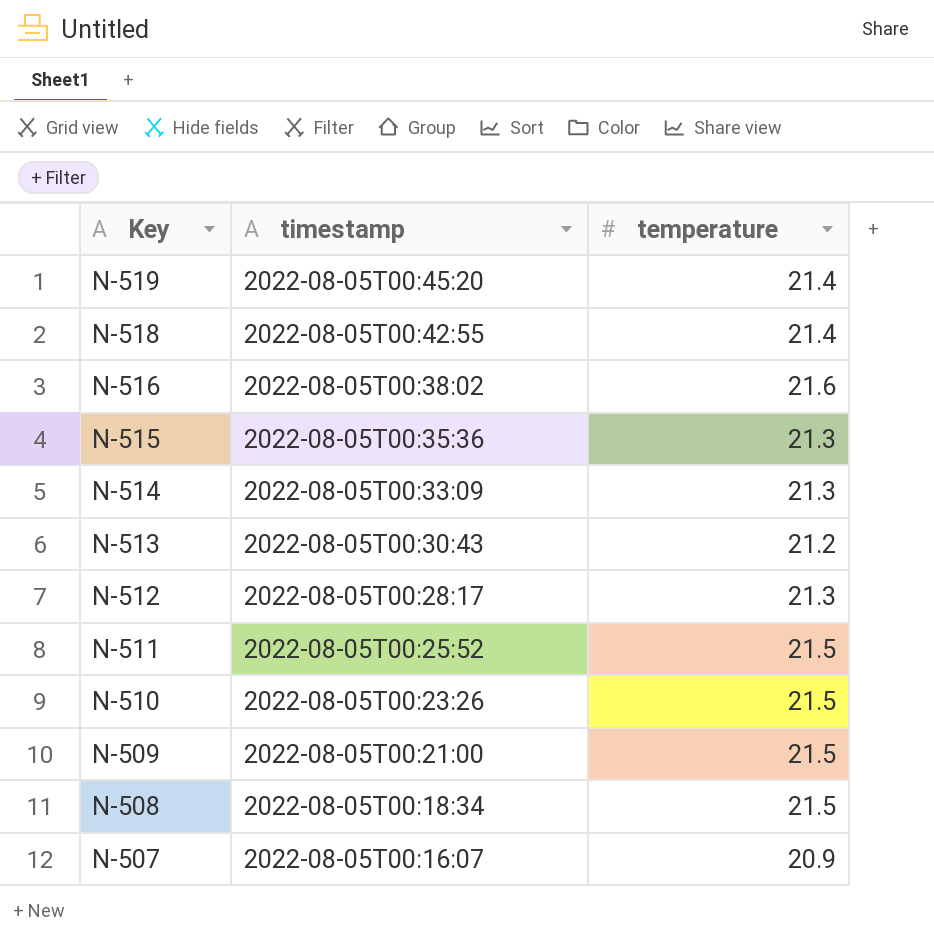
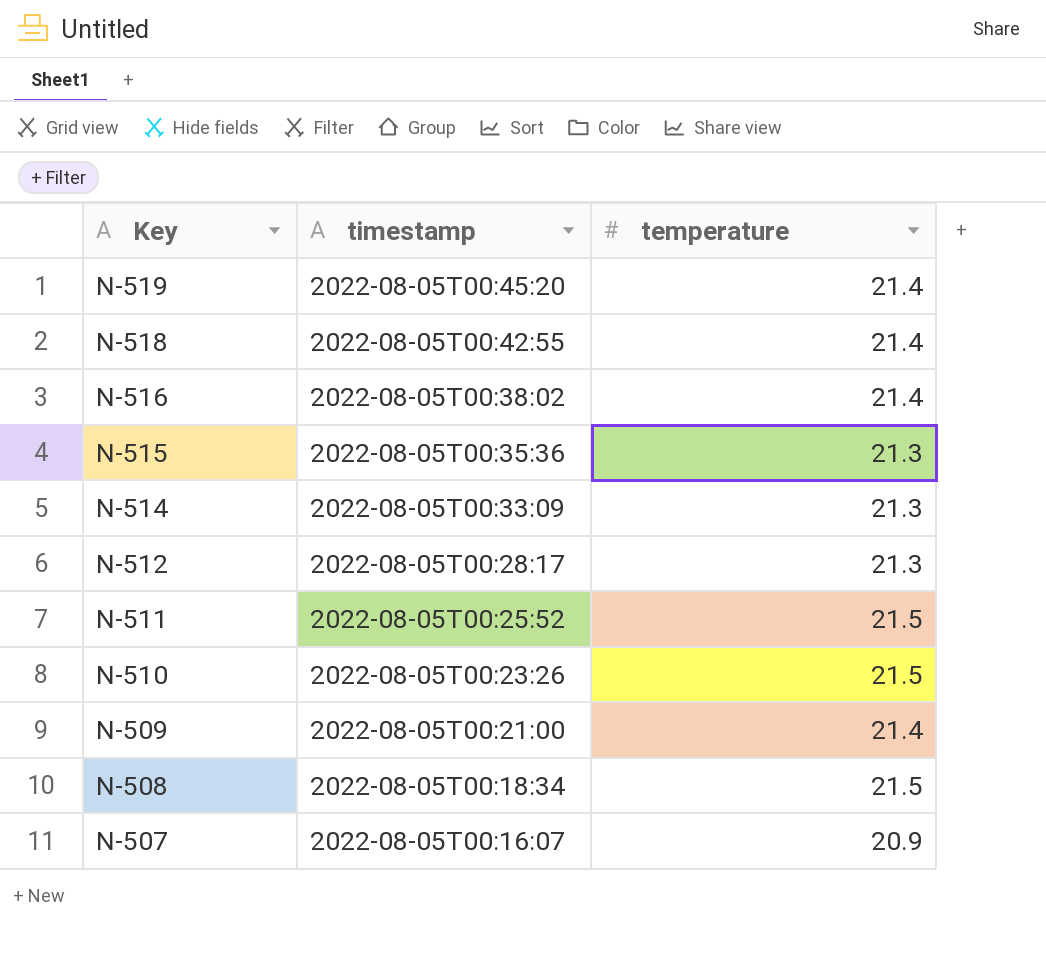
row N-513: 2022-08-05T00:30:43 | 21.2 -> none
N-516 | temperature: 21.6 -> 21.4
N-509 | temperature: 21.5 -> 21.4

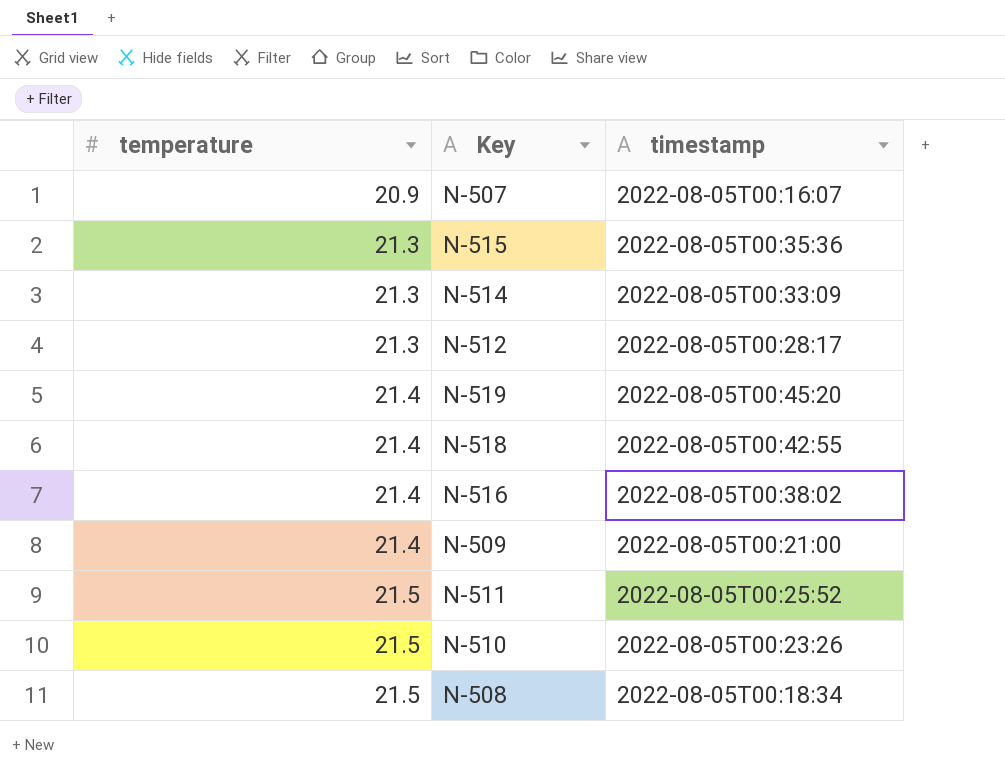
row order: Key descending -> temperature ascending
column temperature | position: 3 -> 1

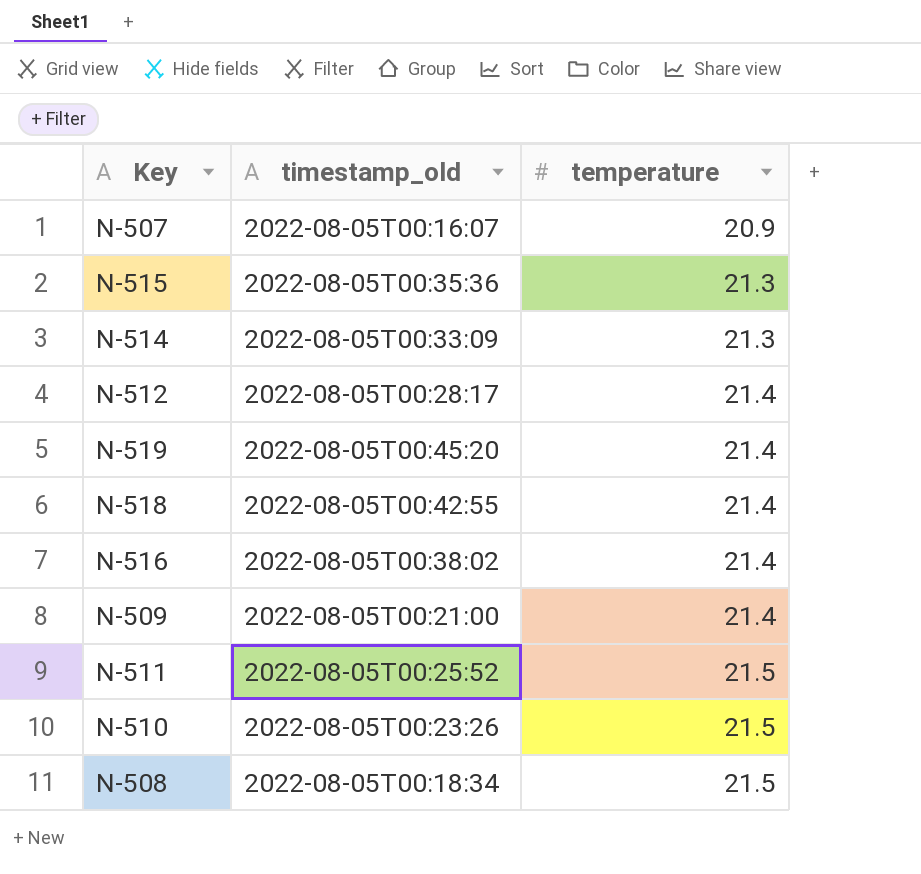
column name: timestamp -> timestamp_old
column temperature | position: 1 -> 3
N-512 | temperature: 21.3 -> 21.4

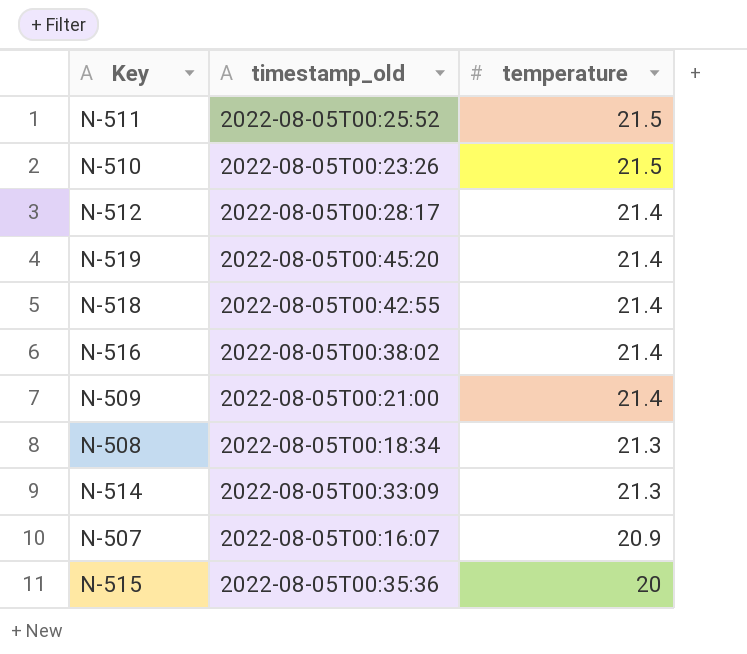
row order: temperature ascending -> temperature descending
N-508 | temperature: 21.5 -> 21.3
N-515 | temperature: 21.3 -> 20

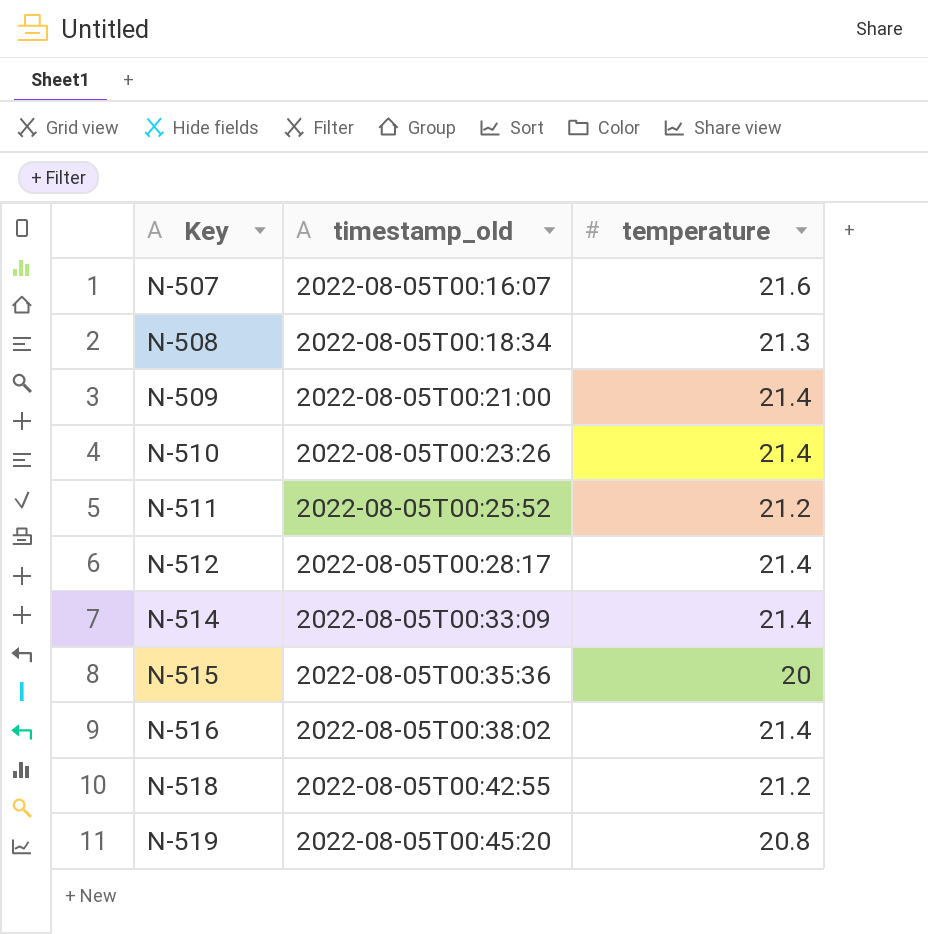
row order: temperature descending -> Key ascending
N-507 | temperature: 20.9 -> 21.6
N-510 | temperature: 21.5 -> 21.4
N-511 | temperature: 21.5 -> 21.2
N-514 | temperature: 21.3 -> 21.4
N-518 | temperature: 21.4 -> 21.2
N-519 | temperature: 21.4 -> 20.8

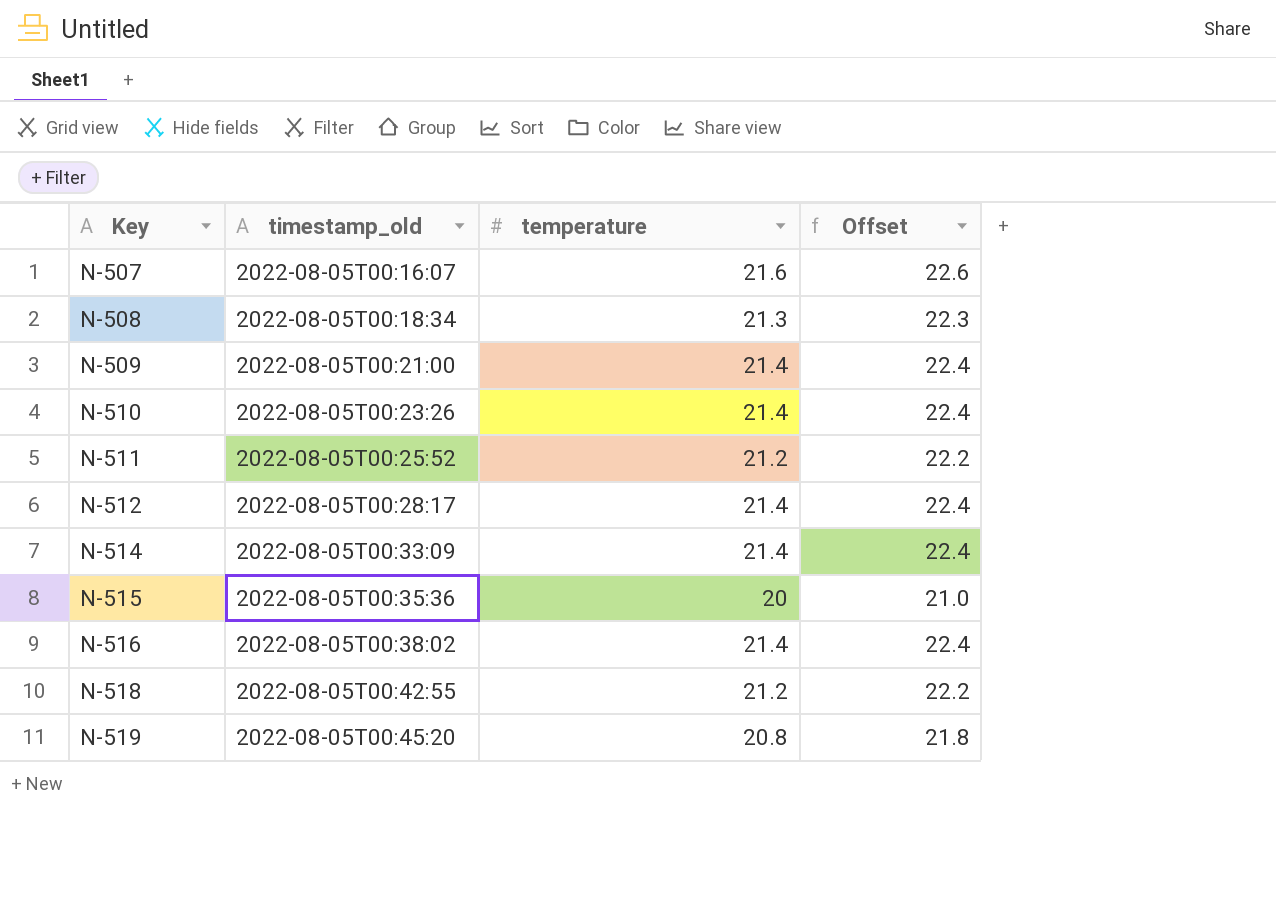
column Offset | formula: none -> [temperature] + 1

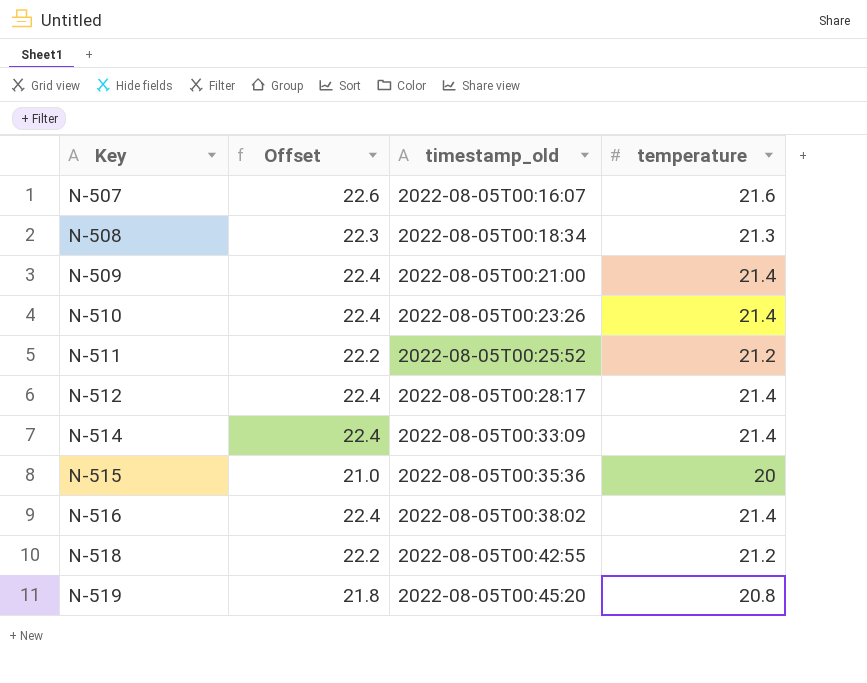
column Offset | position: 4 -> 2

